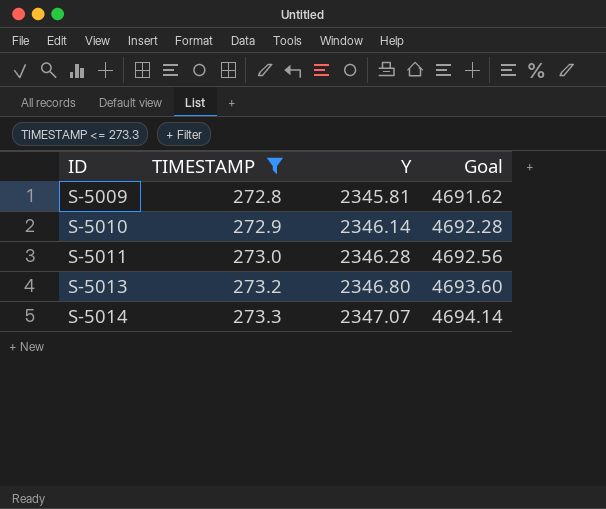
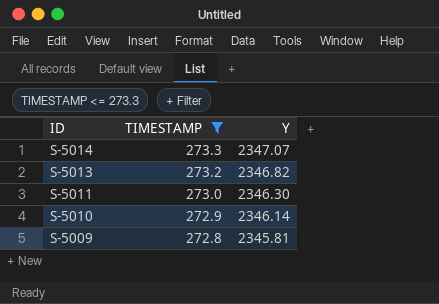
row order: ID ascending -> ID descending
column Goal | formula: [Y] * 2 -> none
S-5013 | Y: 2346.80 -> 2346.82
S-5011 | Y: 2346.28 -> 2346.30

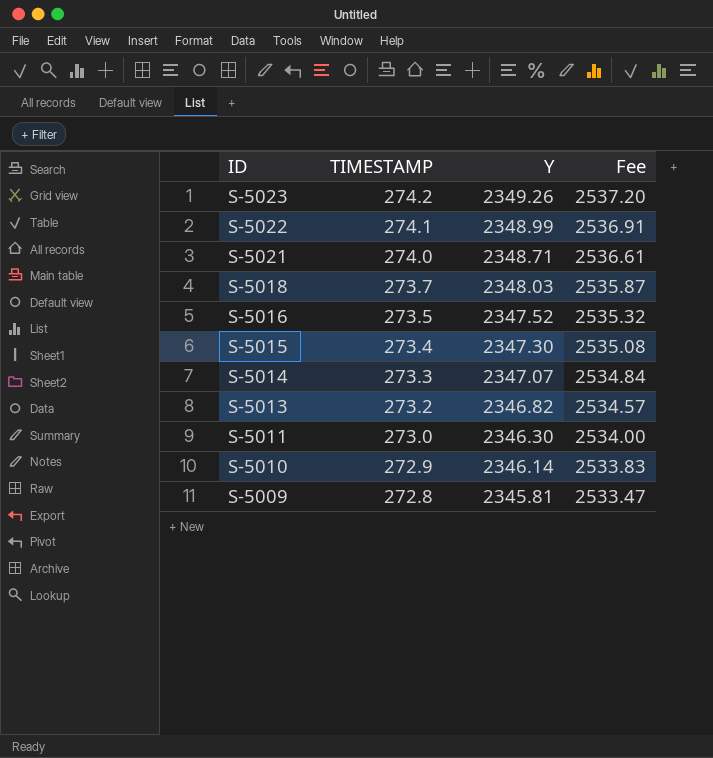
filter: TIMESTAMP <= 273.3 -> none
column Fee | formula: none -> [Y] * 1.08

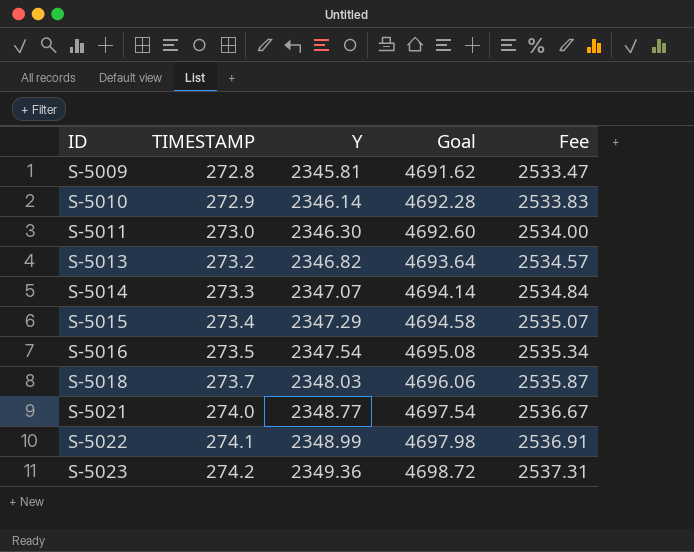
row order: ID descending -> ID ascending
column Goal | formula: none -> [Y] * 2
S-5015 | Y: 2347.30 -> 2347.29
S-5015 | Fee: 2535.08 -> 2535.07
S-5016 | Y: 2347.52 -> 2347.54
S-5016 | Fee: 2535.32 -> 2535.34
S-5021 | Y: 2348.71 -> 2348.77
S-5021 | Fee: 2536.61 -> 2536.67
S-5023 | Y: 2349.26 -> 2349.36
S-5023 | Fee: 2537.20 -> 2537.31

